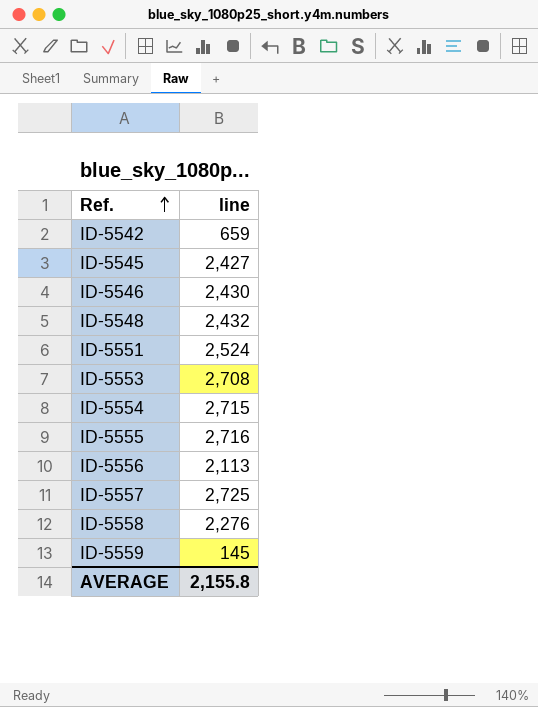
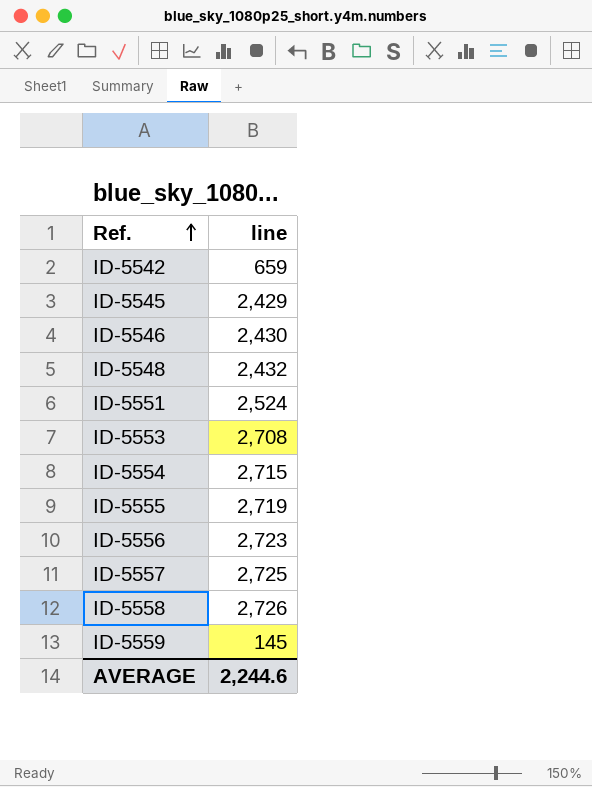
ID-5545 | line: 2,427 -> 2,429
ID-5555 | line: 2,716 -> 2,719
ID-5556 | line: 2,113 -> 2,723
ID-5558 | line: 2,276 -> 2,726
AVERAGE | line: 2,155.8 -> 2,244.6

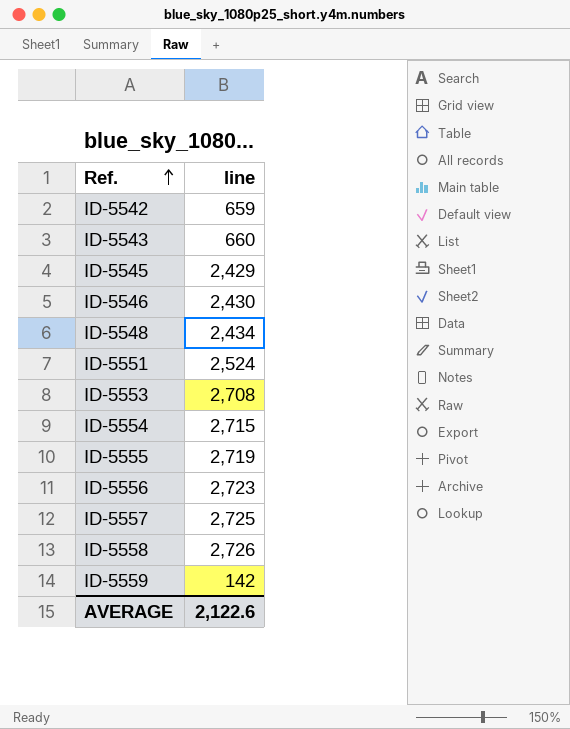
row ID-5543: none -> 660
ID-5548 | line: 2,432 -> 2,434
ID-5559 | line: 145 -> 142
AVERAGE | line: 2,244.6 -> 2,122.6

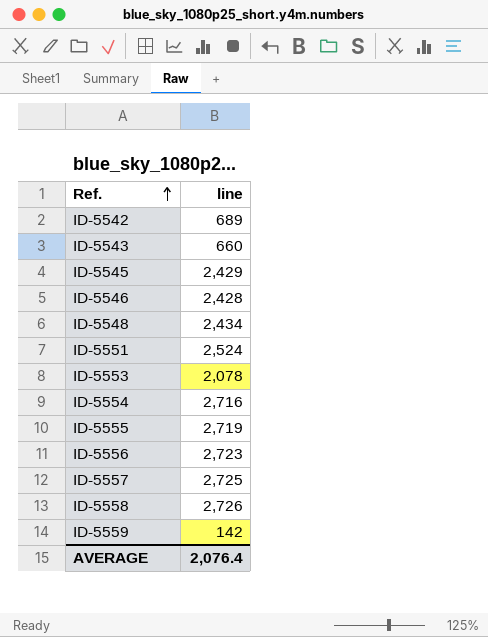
ID-5542 | line: 659 -> 689
ID-5546 | line: 2,430 -> 2,428
ID-5553 | line: 2,708 -> 2,078
ID-5554 | line: 2,715 -> 2,716
AVERAGE | line: 2,122.6 -> 2,076.4

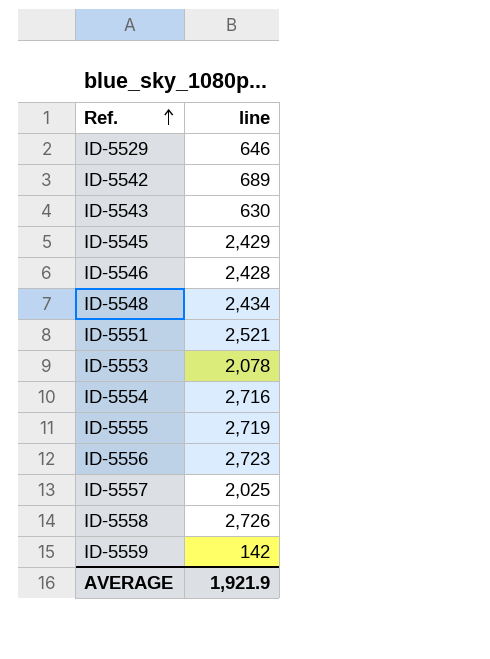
row ID-5529: none -> 646
ID-5543 | line: 660 -> 630
ID-5551 | line: 2,524 -> 2,521
ID-5557 | line: 2,725 -> 2,025
AVERAGE | line: 2,076.4 -> 1,921.9

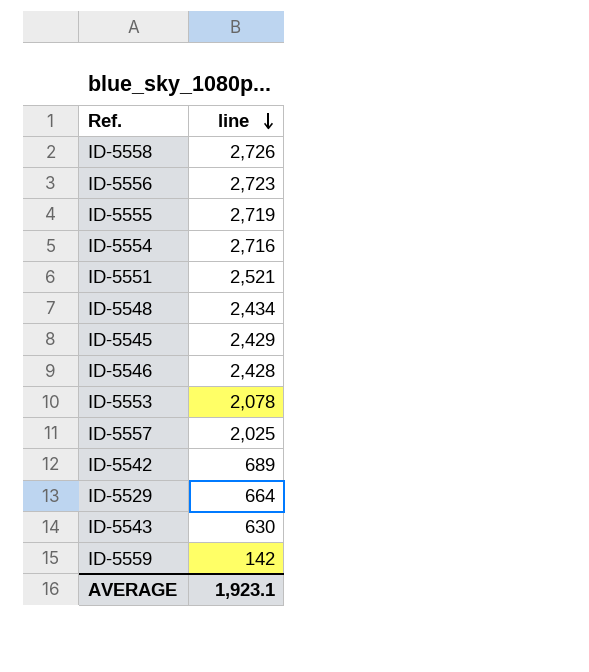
row order: Ref. ascending -> line descending
ID-5529 | line: 646 -> 664
AVERAGE | line: 1,921.9 -> 1,923.1

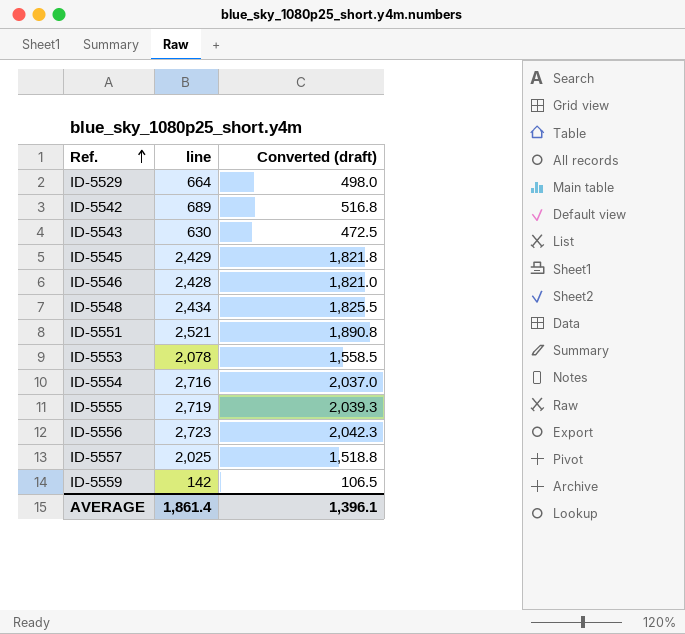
row order: line descending -> Ref. ascending
column Converted (draft) | formula: none -> [line] * 0.75
row ID-5558: 2,726 -> none
AVERAGE | line: 1,923.1 -> 1,861.4

